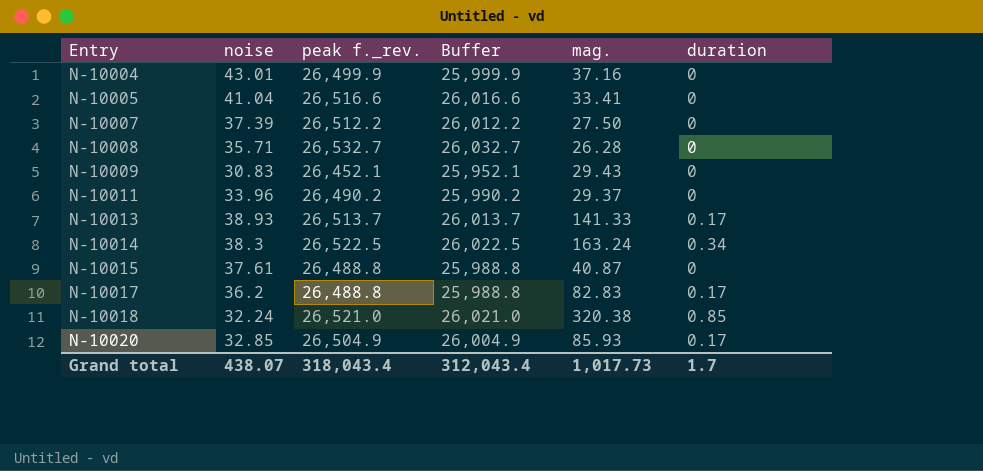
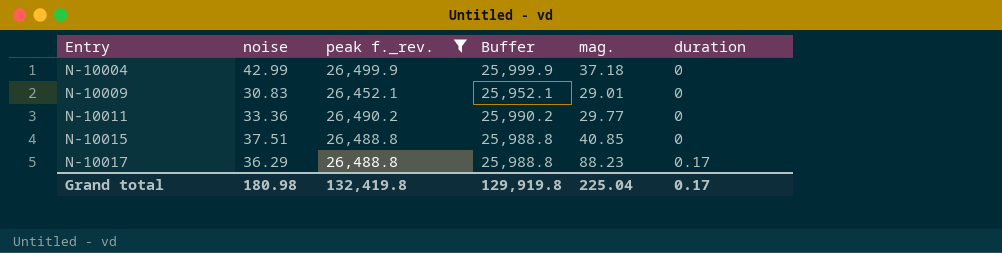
filter: none -> peak f._rev. <= 26,499.9
N-10004 | noise: 43.01 -> 42.99
N-10004 | mag.: 37.16 -> 37.18
N-10009 | mag.: 29.43 -> 29.01
N-10011 | noise: 33.96 -> 33.36
N-10011 | mag.: 29.37 -> 29.77
N-10015 | noise: 37.61 -> 37.51
N-10015 | mag.: 40.87 -> 40.85
N-10017 | noise: 36.2 -> 36.29
N-10017 | mag.: 82.83 -> 88.23
Grand total | noise: 438.07 -> 180.98
Grand total | peak f._rev.: 318,043.4 -> 132,419.8
Grand total | Buffer: 312,043.4 -> 129,919.8
Grand total | mag.: 1,017.73 -> 225.04
Grand total | duration: 1.7 -> 0.17

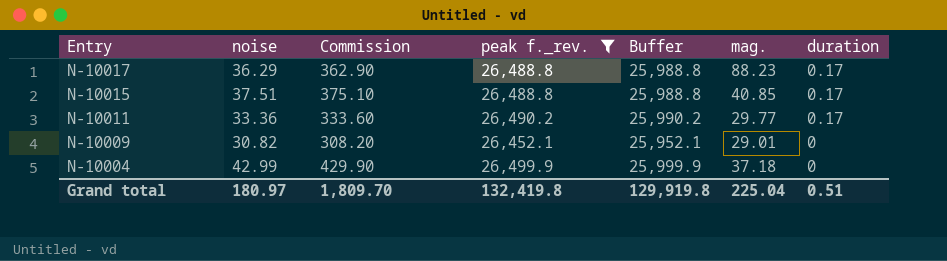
row order: Entry ascending -> Entry descending
column Commission | formula: none -> [noise] * 10
N-10015 | duration: 0 -> 0.17
N-10011 | duration: 0 -> 0.17
N-10009 | noise: 30.83 -> 30.82
Grand total | noise: 180.98 -> 180.97
Grand total | duration: 0.17 -> 0.51

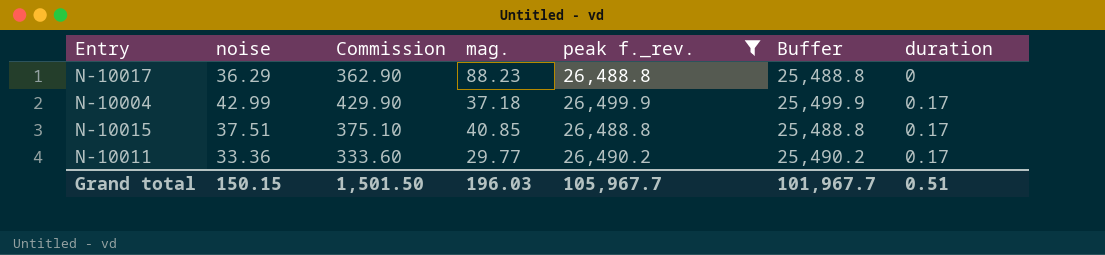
row order: Entry descending -> duration ascending
column mag. | position: 6 -> 4
column Buffer | formula: [peak f._rev.] - 500 -> [peak f._rev.] - 1000
row N-10009: 30.82 | 308.20 | 26,452.1 | 25,952.1 | 29.01 | 0 -> none
N-10017 | duration: 0.17 -> 0
N-10004 | duration: 0 -> 0.17
Grand total | noise: 180.97 -> 150.15
Grand total | Commission: 1,809.70 -> 1,501.50
Grand total | mag.: 225.04 -> 196.03
Grand total | peak f._rev.: 132,419.8 -> 105,967.7
Grand total | Buffer: 129,919.8 -> 101,967.7

